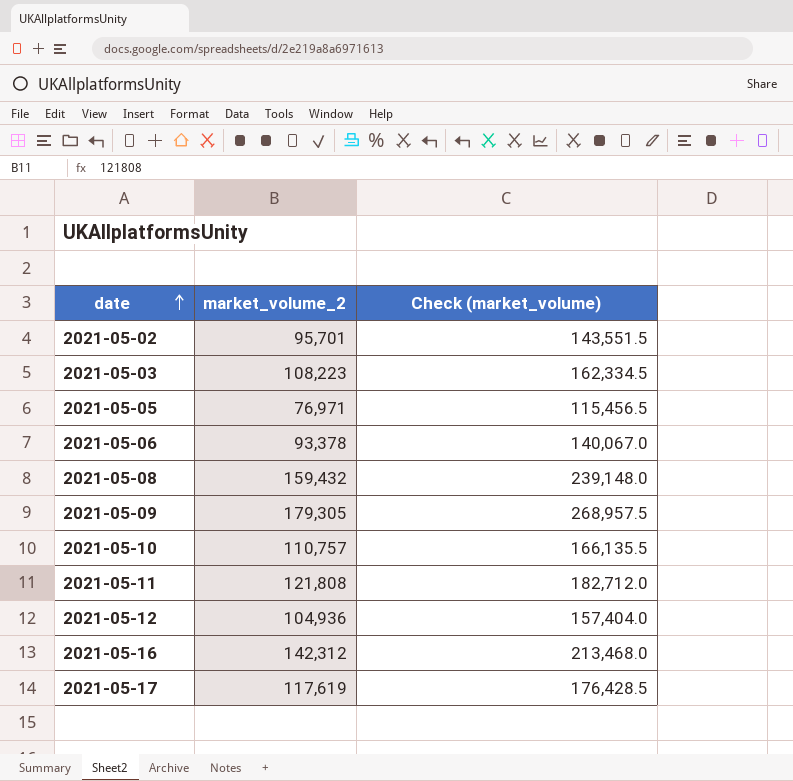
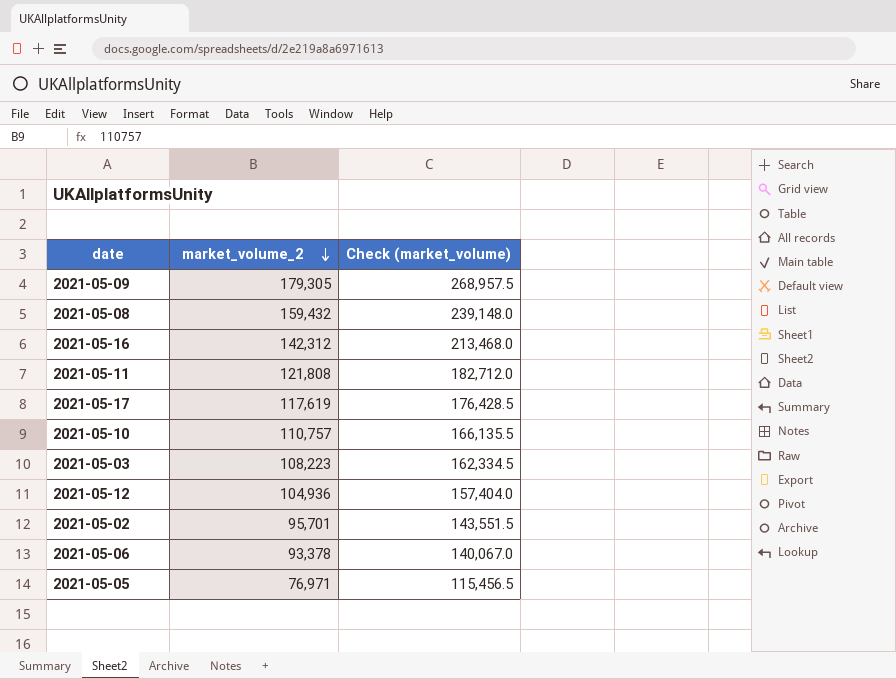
row order: date ascending -> market_volume_2 descending

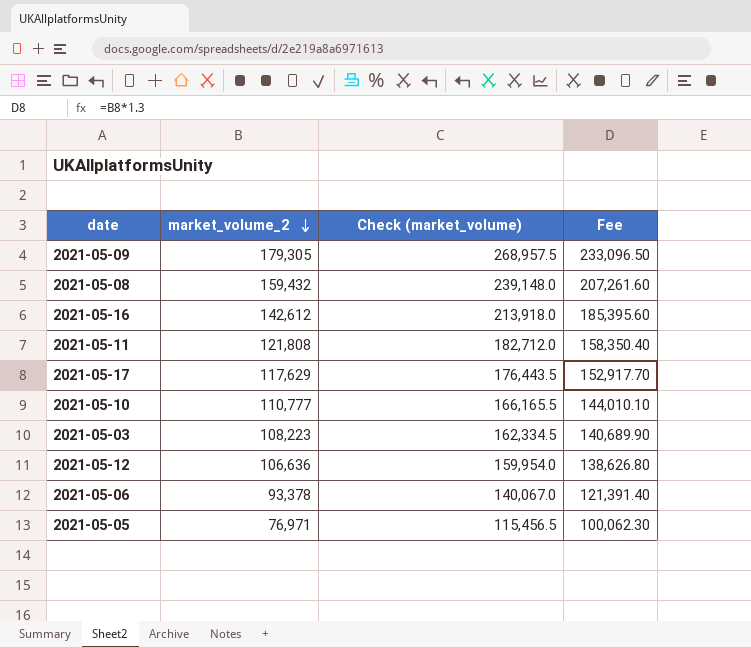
column Fee | formula: none -> [market_volume_2] * 1.3
row 2021-05-02: 95,701 | 143,551.5 -> none
2021-05-16 | market_volume_2: 142,312 -> 142,612
2021-05-16 | Check (market_volume): 213,468.0 -> 213,918.0
2021-05-17 | market_volume_2: 117,619 -> 117,629
2021-05-17 | Check (market_volume): 176,428.5 -> 176,443.5
2021-05-10 | market_volume_2: 110,757 -> 110,777
2021-05-10 | Check (market_volume): 166,135.5 -> 166,165.5
2021-05-12 | market_volume_2: 104,936 -> 106,636
2021-05-12 | Check (market_volume): 157,404.0 -> 159,954.0

